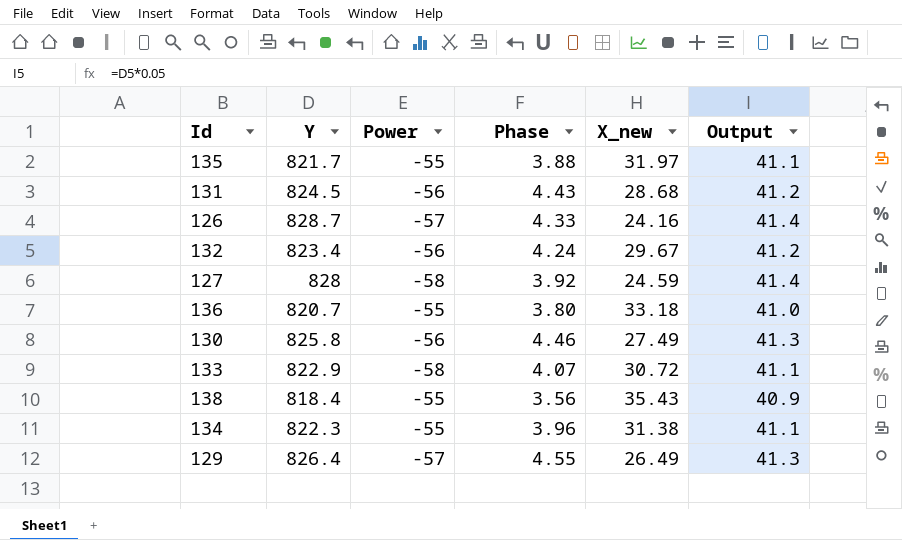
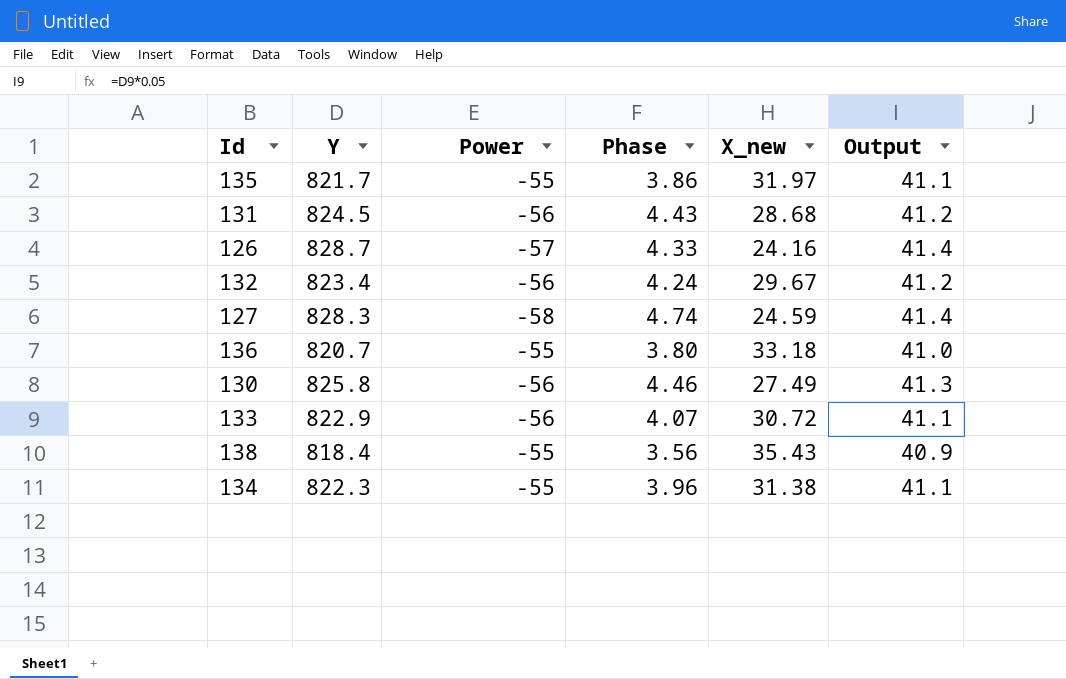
row 129: 826.4 | -57 | 4.55 | 26.49 | 41.3 -> none
135 | Phase: 3.88 -> 3.86
127 | Y: 828 -> 828.3
127 | Phase: 3.92 -> 4.74
133 | Power: -58 -> -56

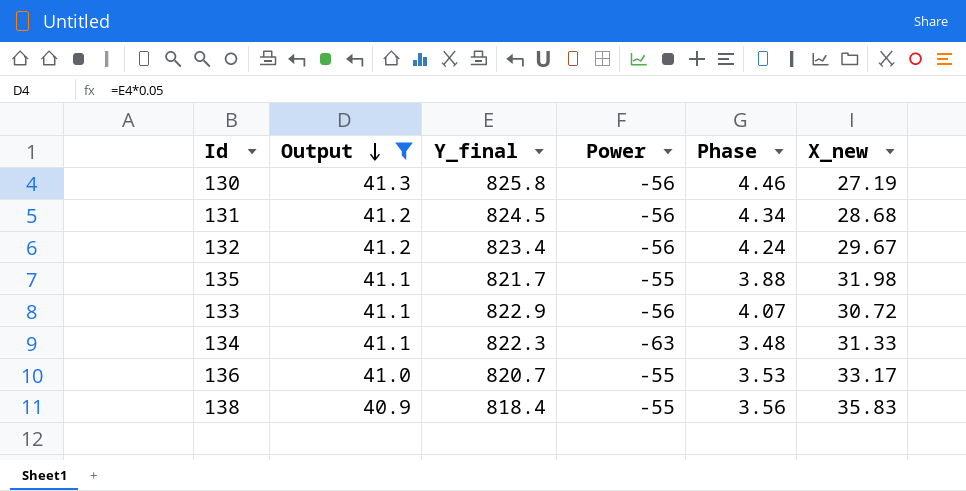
filter: none -> Output != 41.4
row order: none -> Output descending
column Output | position: 6 -> 2
column name: Y -> Y_final
130 | X_new: 27.49 -> 27.19
131 | Phase: 4.43 -> 4.34
135 | Phase: 3.86 -> 3.88
135 | X_new: 31.97 -> 31.98
134 | Power: -55 -> -63
134 | Phase: 3.96 -> 3.48
134 | X_new: 31.38 -> 31.33
136 | Phase: 3.80 -> 3.53
136 | X_new: 33.18 -> 33.17
138 | X_new: 35.43 -> 35.83

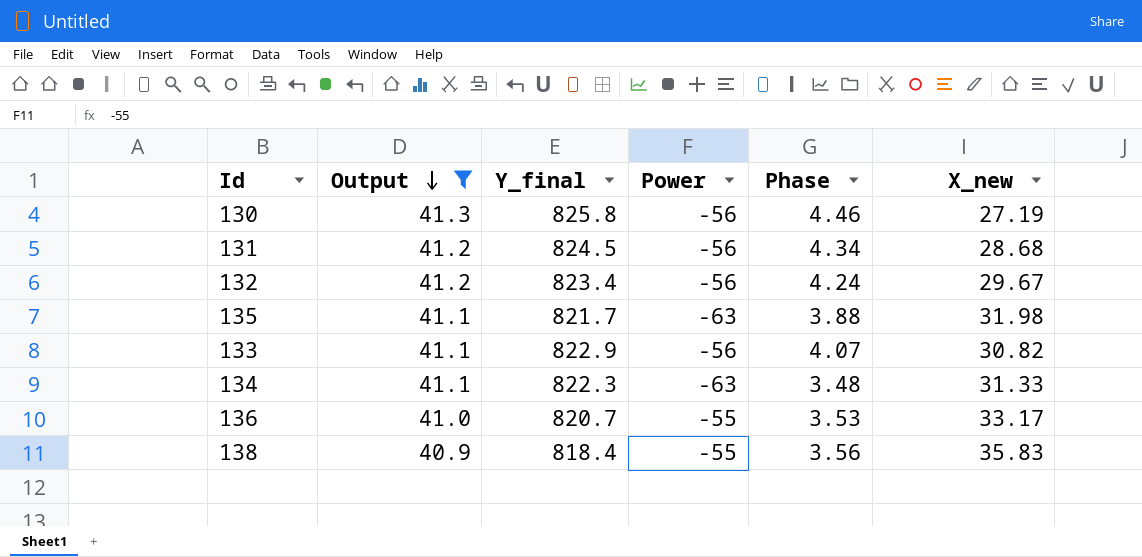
135 | Power: -55 -> -63
133 | X_new: 30.72 -> 30.82

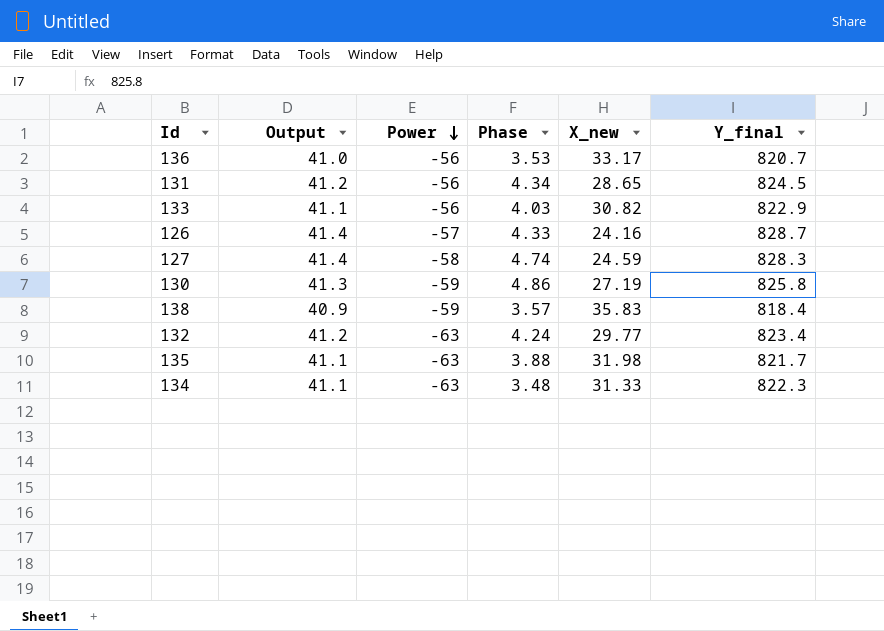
filter: Output != 41.4 -> none
row order: Output descending -> Power descending
column Y_final | position: 3 -> 6
136 | Power: -55 -> -56
131 | X_new: 28.68 -> 28.65
133 | Phase: 4.07 -> 4.03
130 | Power: -56 -> -59
130 | Phase: 4.46 -> 4.86
138 | Power: -55 -> -59
138 | Phase: 3.56 -> 3.57
132 | Power: -56 -> -63
132 | X_new: 29.67 -> 29.77

